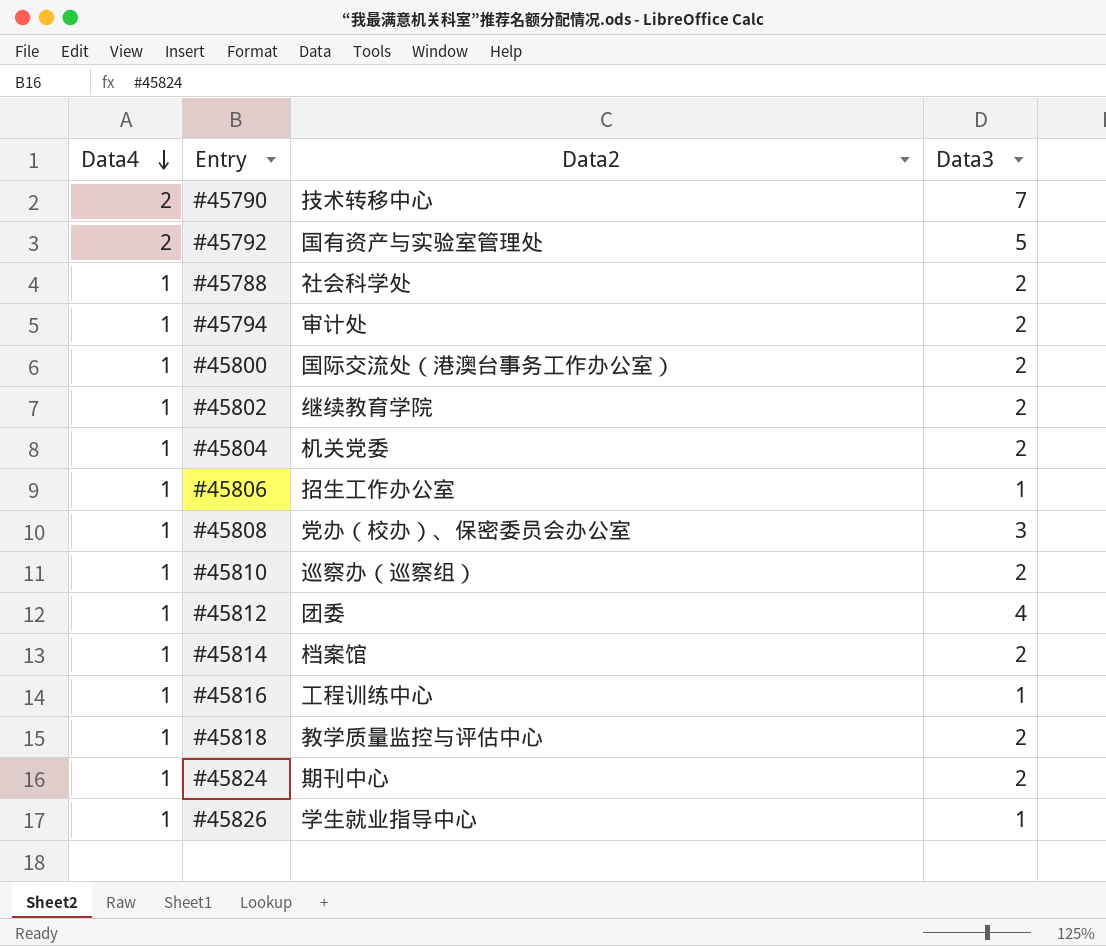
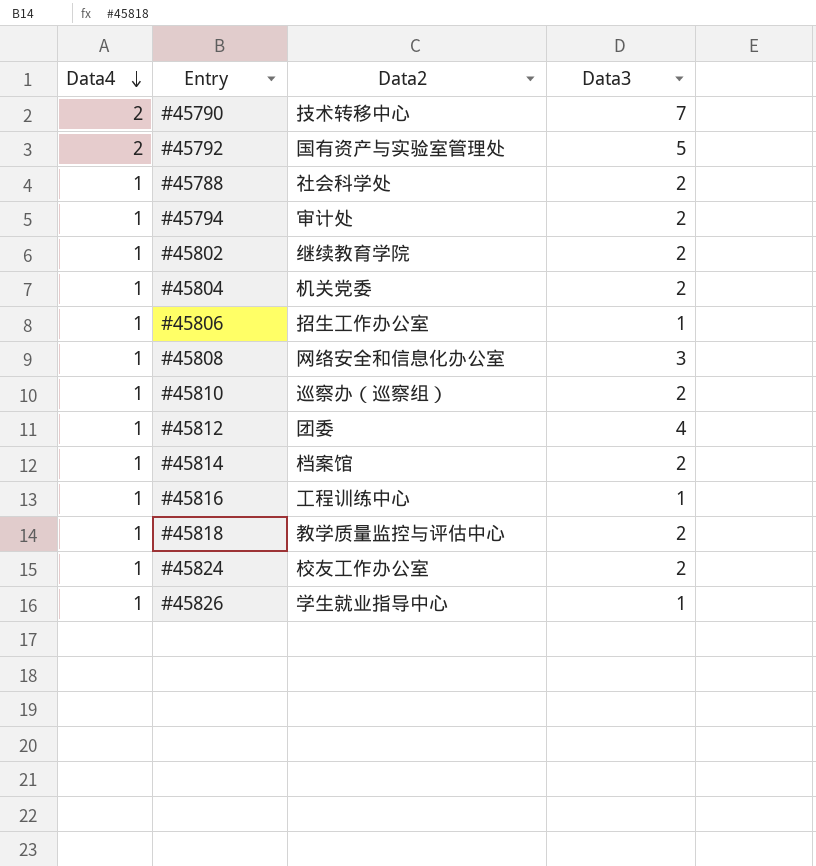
row #45800: 1 | 国际交流处（港澳台事务工作办公室） | 2 -> none
#45808 | Data2: 党办（校办）、保密委员会办公室 -> 网络安全和信息化办公室
#45824 | Data2: 期刊中心 -> 校友工作办公室

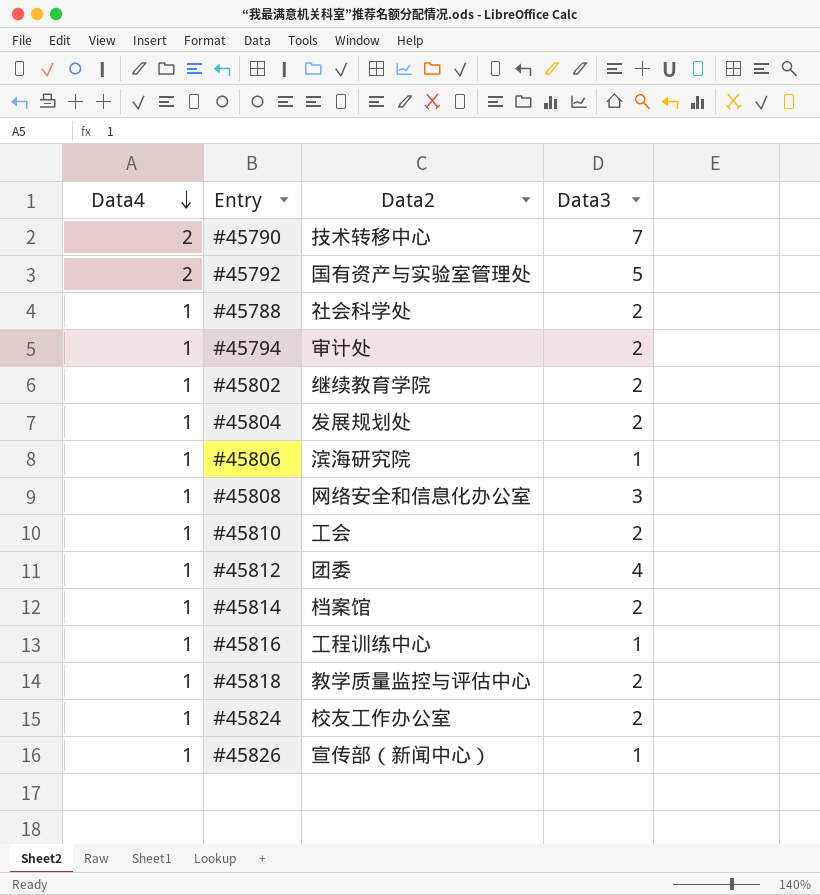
#45804 | Data2: 机关党委 -> 发展规划处
#45806 | Data2: 招生工作办公室 -> 滨海研究院
#45810 | Data2: 巡察办（巡察组） -> 工会
#45826 | Data2: 学生就业指导中心 -> 宣传部（新闻中心）

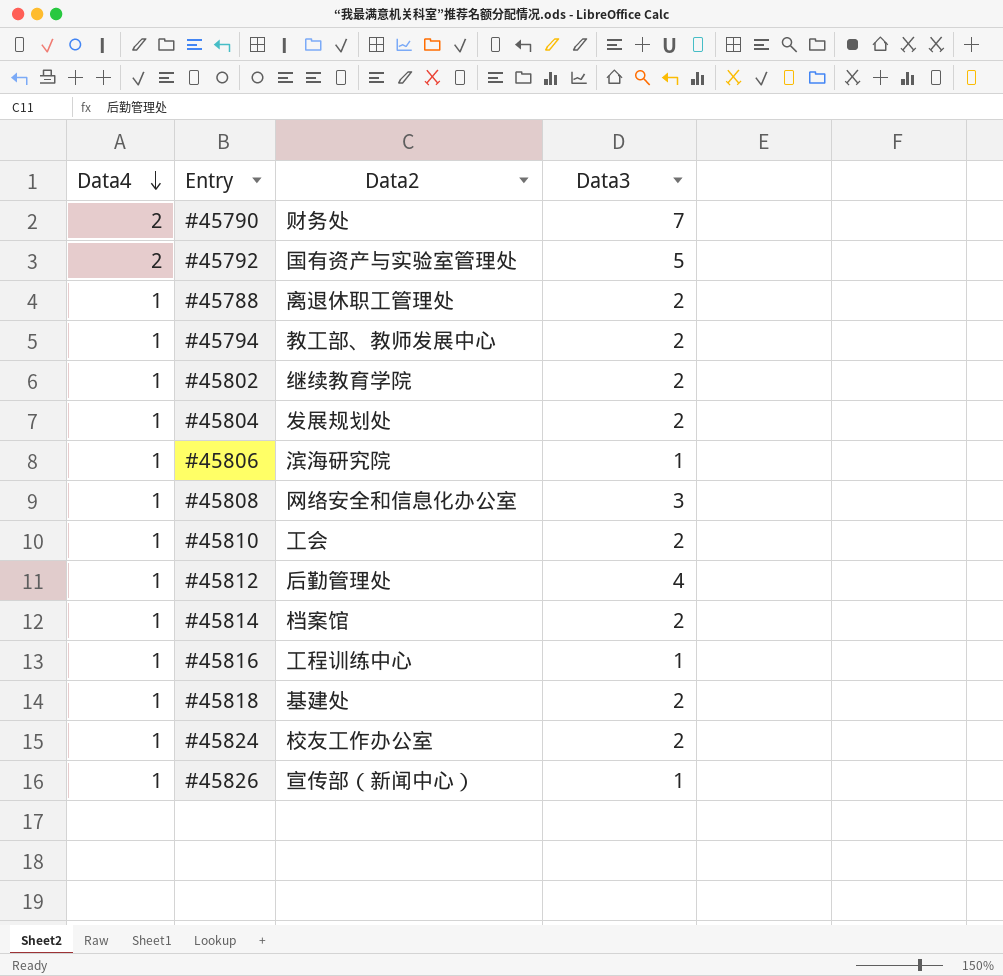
#45790 | Data2: 技术转移中心 -> 财务处
#45788 | Data2: 社会科学处 -> 离退休职工管理处
#45794 | Data2: 审计处 -> 教工部、教师发展中心
#45812 | Data2: 团委 -> 后勤管理处
#45818 | Data2: 教学质量监控与评估中心 -> 基建处

